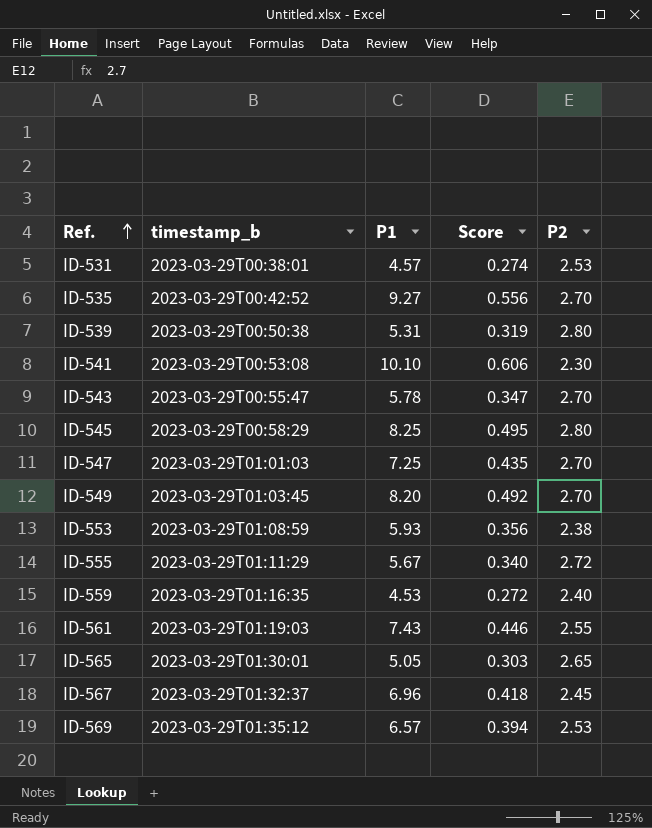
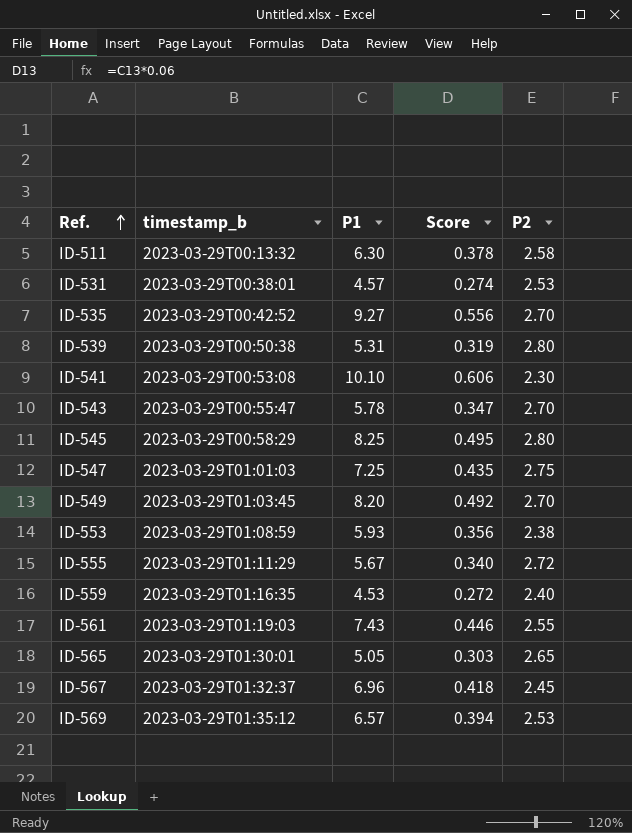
row ID-511: none -> 2023-03-29T00:13:32 | 6.30 | 0.378 | 2.58
ID-547 | P2: 2.70 -> 2.75

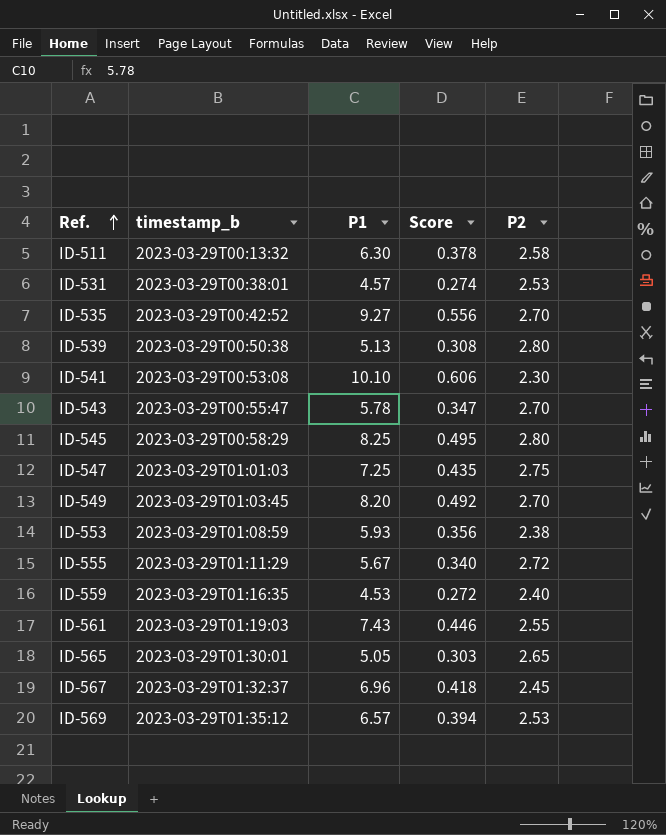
ID-539 | P1: 5.31 -> 5.13
ID-539 | Score: 0.319 -> 0.308

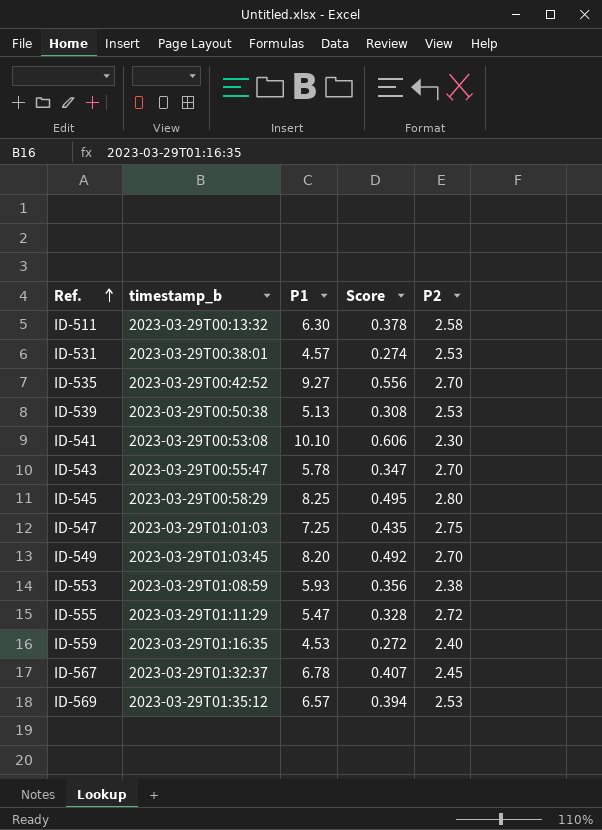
row ID-561: 2023-03-29T01:19:03 | 7.43 | 0.446 | 2.55 -> none
row ID-565: 2023-03-29T01:30:01 | 5.05 | 0.303 | 2.65 -> none
ID-539 | P2: 2.80 -> 2.53
ID-555 | P1: 5.67 -> 5.47
ID-555 | Score: 0.340 -> 0.328
ID-567 | P1: 6.96 -> 6.78
ID-567 | Score: 0.418 -> 0.407

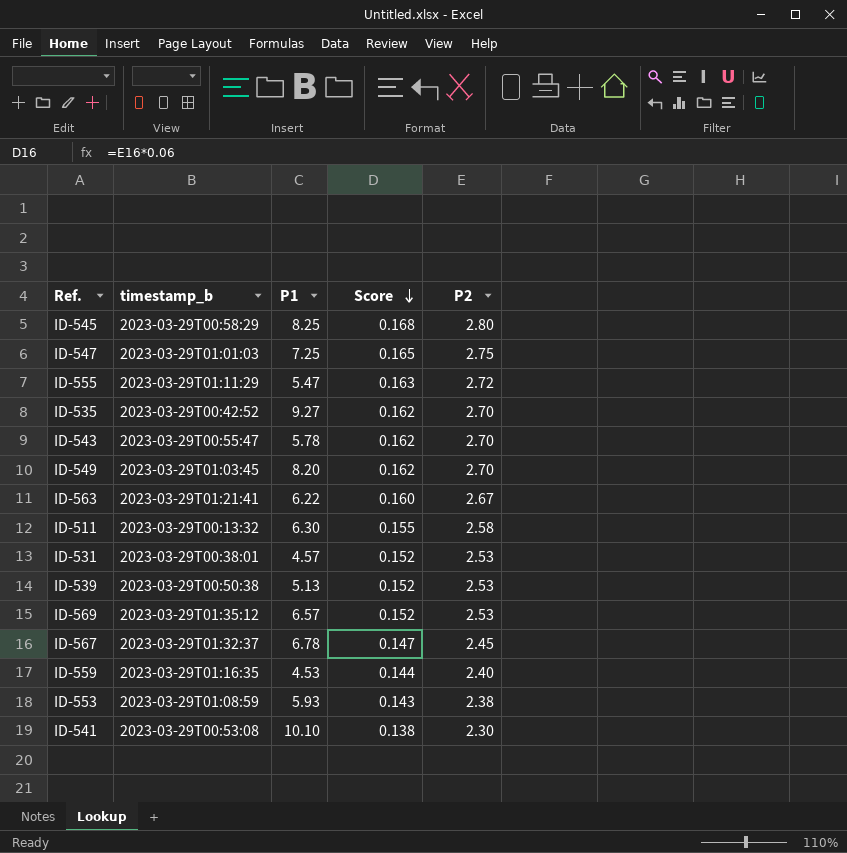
row order: Ref. ascending -> Score descending
column Score | formula: [P1] * 0.06 -> [P2] * 0.06
row ID-563: none -> 2023-03-29T01:21:41 | 6.22 | 0.160 | 2.67

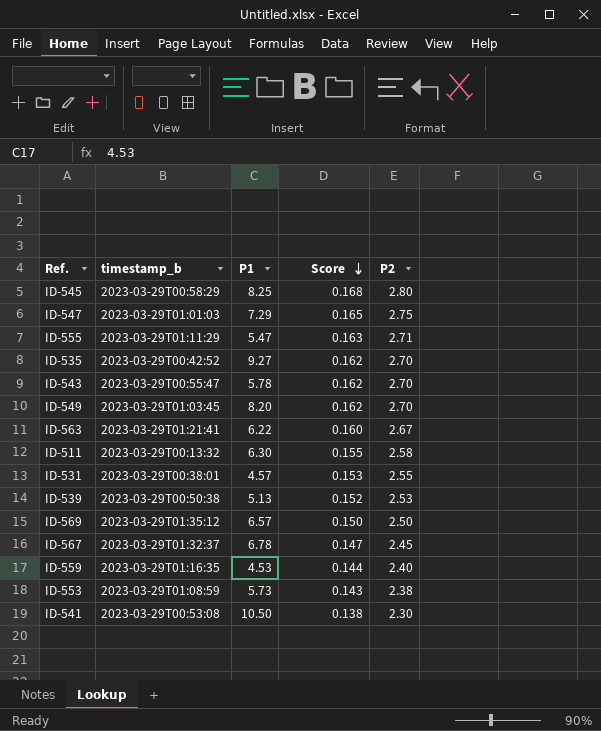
ID-547 | P1: 7.25 -> 7.29
ID-555 | P2: 2.72 -> 2.71
ID-531 | Score: 0.152 -> 0.153
ID-531 | P2: 2.53 -> 2.55
ID-569 | Score: 0.152 -> 0.150
ID-569 | P2: 2.53 -> 2.50
ID-553 | P1: 5.93 -> 5.73
ID-541 | P1: 10.10 -> 10.50

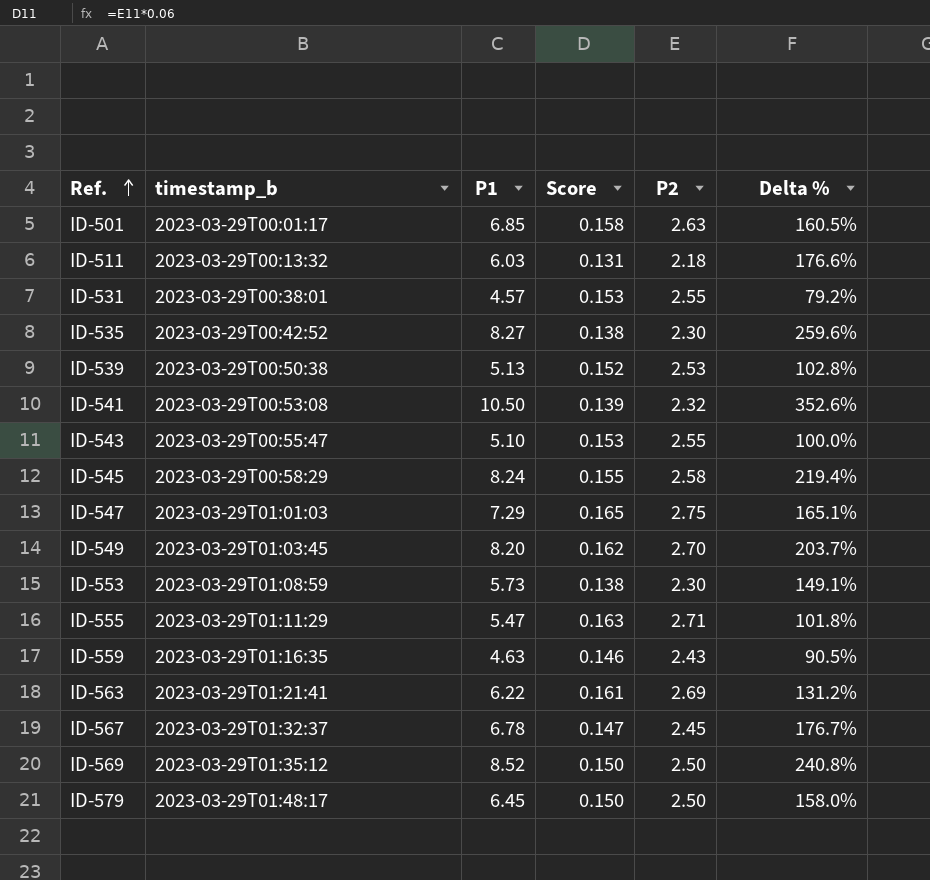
row order: Score descending -> Ref. ascending
column Delta % | formula: none -> ([P1] - [P2]) / [P2]
row ID-501: none -> 2023-03-29T00:01:17 | 6.85 | 0.158 | 2.63 | 160.5%
ID-511 | P1: 6.30 -> 6.03
ID-511 | Score: 0.155 -> 0.131
ID-511 | P2: 2.58 -> 2.18
ID-535 | P1: 9.27 -> 8.27
ID-535 | Score: 0.162 -> 0.138
ID-535 | P2: 2.70 -> 2.30
ID-541 | Score: 0.138 -> 0.139
ID-541 | P2: 2.30 -> 2.32
ID-543 | P1: 5.78 -> 5.10
ID-543 | Score: 0.162 -> 0.153
ID-543 | P2: 2.70 -> 2.55
ID-545 | P1: 8.25 -> 8.24
ID-545 | Score: 0.168 -> 0.155
ID-545 | P2: 2.80 -> 2.58
ID-553 | Score: 0.143 -> 0.138
ID-553 | P2: 2.38 -> 2.30
ID-559 | P1: 4.53 -> 4.63
ID-559 | Score: 0.144 -> 0.146
ID-559 | P2: 2.40 -> 2.43
ID-563 | Score: 0.160 -> 0.161
ID-563 | P2: 2.67 -> 2.69
ID-569 | P1: 6.57 -> 8.52
row ID-579: none -> 2023-03-29T01:48:17 | 6.45 | 0.150 | 2.50 | 158.0%

